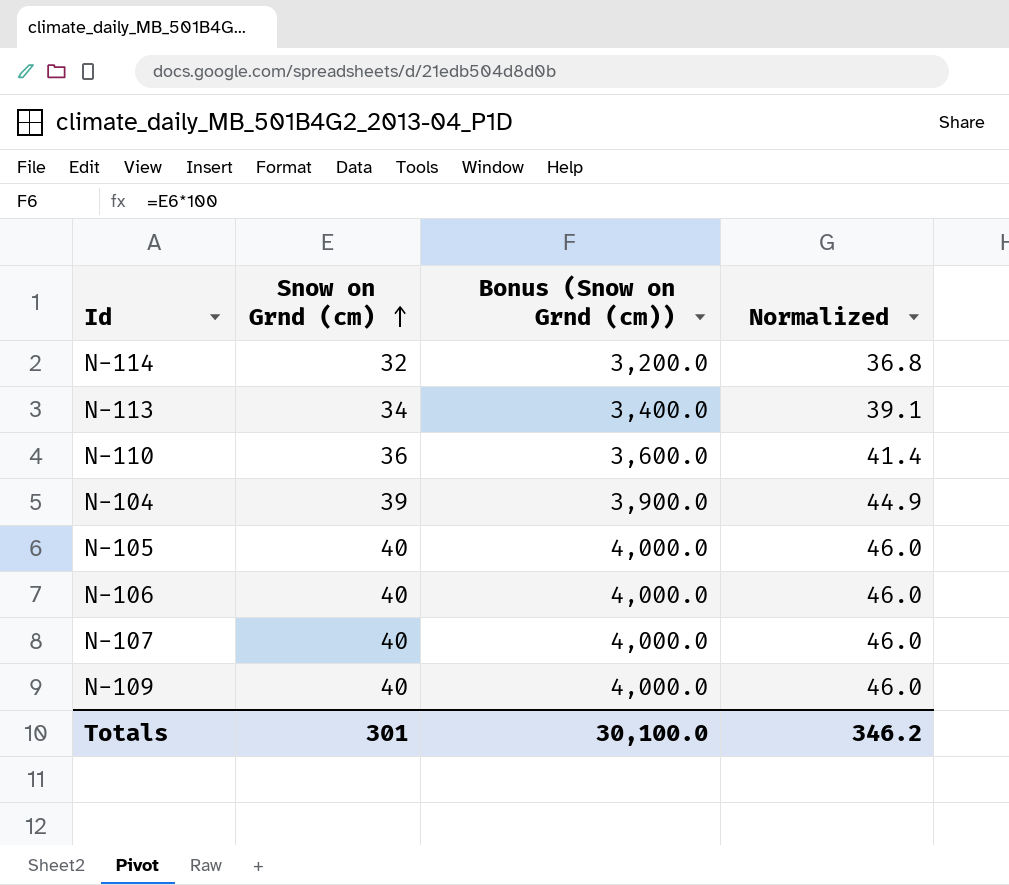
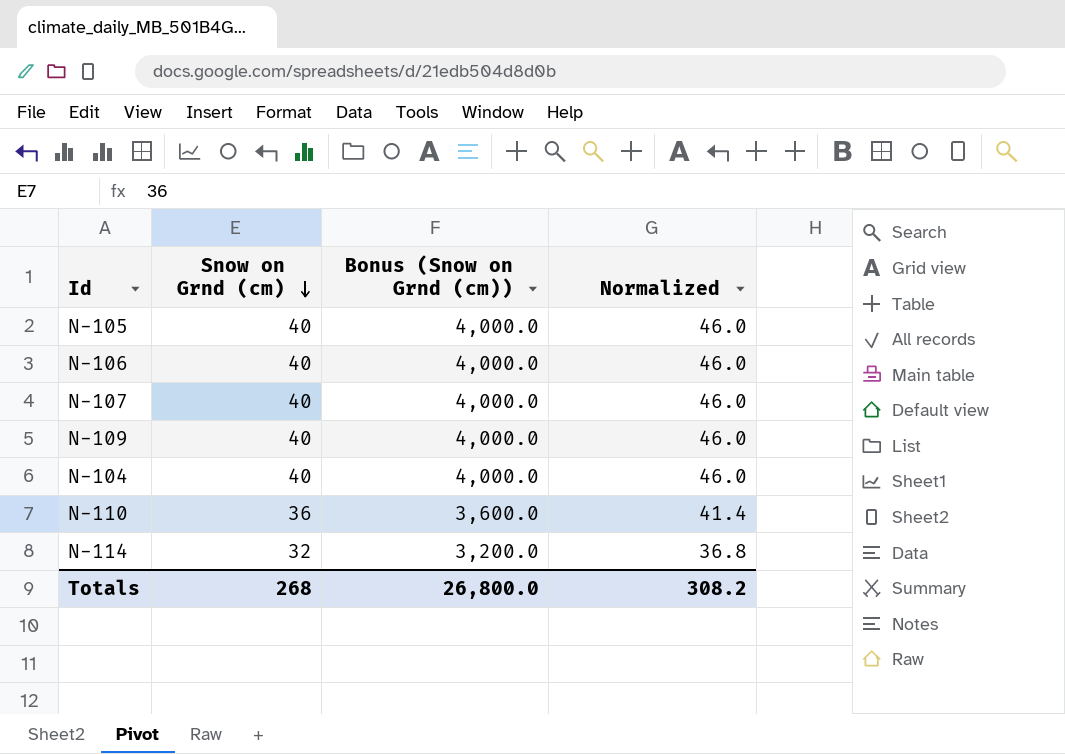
row order: Snow on Grnd (cm) ascending -> Snow on Grnd (cm) descending
row N-113: 34 | 3,400.0 | 39.1 -> none
N-104 | Snow on Grnd (cm): 39 -> 40
N-104 | Bonus (Snow on Grnd (cm)): 3,900.0 -> 4,000.0
N-104 | Normalized: 44.9 -> 46.0
Totals | Snow on Grnd (cm): 301 -> 268
Totals | Bonus (Snow on Grnd (cm)): 30,100.0 -> 26,800.0
Totals | Normalized: 346.2 -> 308.2

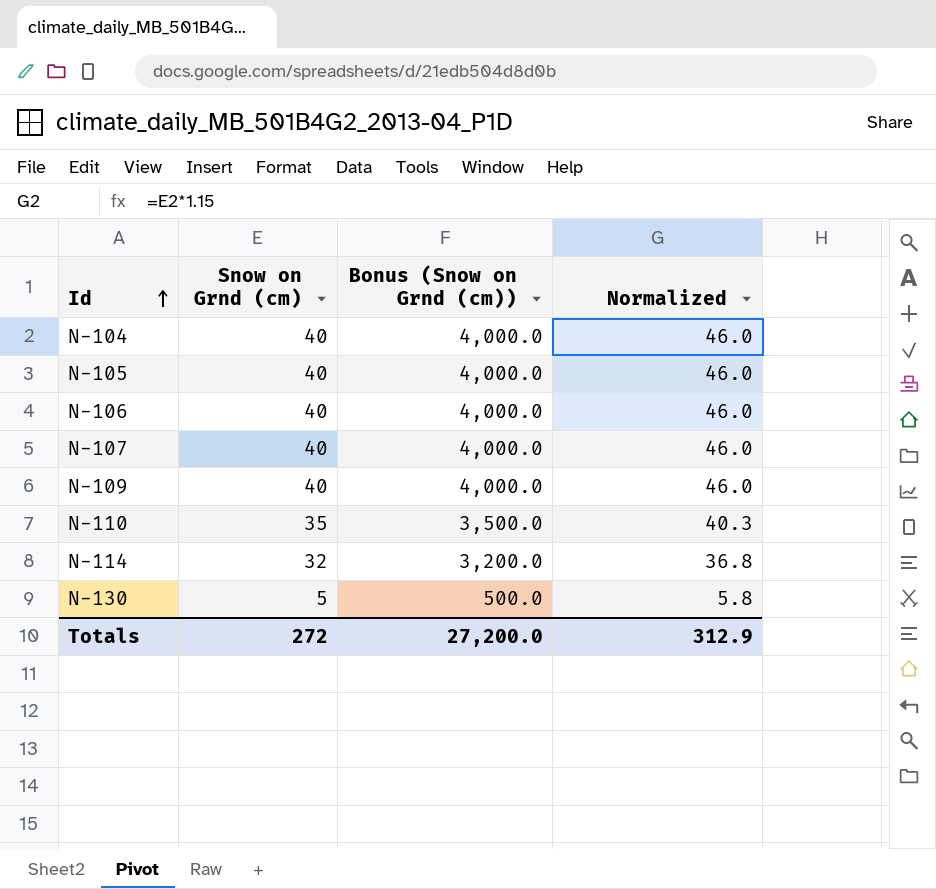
row order: Snow on Grnd (cm) descending -> Id ascending
N-110 | Snow on Grnd (cm): 36 -> 35
N-110 | Bonus (Snow on Grnd (cm)): 3,600.0 -> 3,500.0
N-110 | Normalized: 41.4 -> 40.3
row N-130: none -> 5 | 500.0 | 5.8
Totals | Snow on Grnd (cm): 268 -> 272
Totals | Bonus (Snow on Grnd (cm)): 26,800.0 -> 27,200.0
Totals | Normalized: 308.2 -> 312.9

